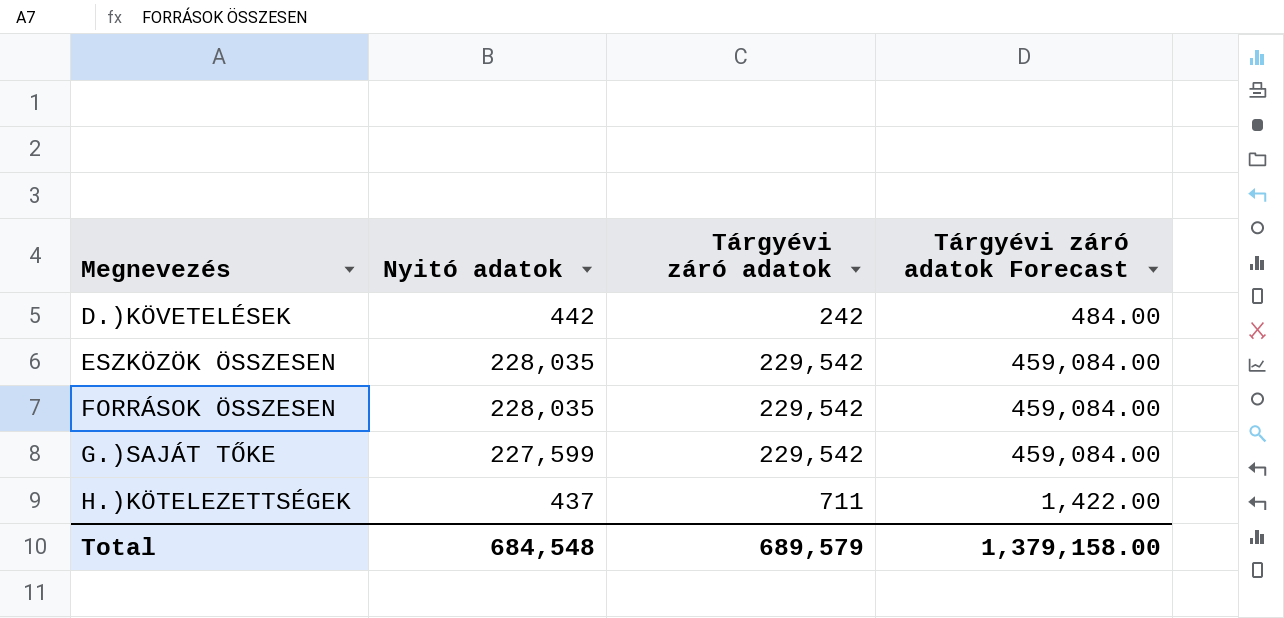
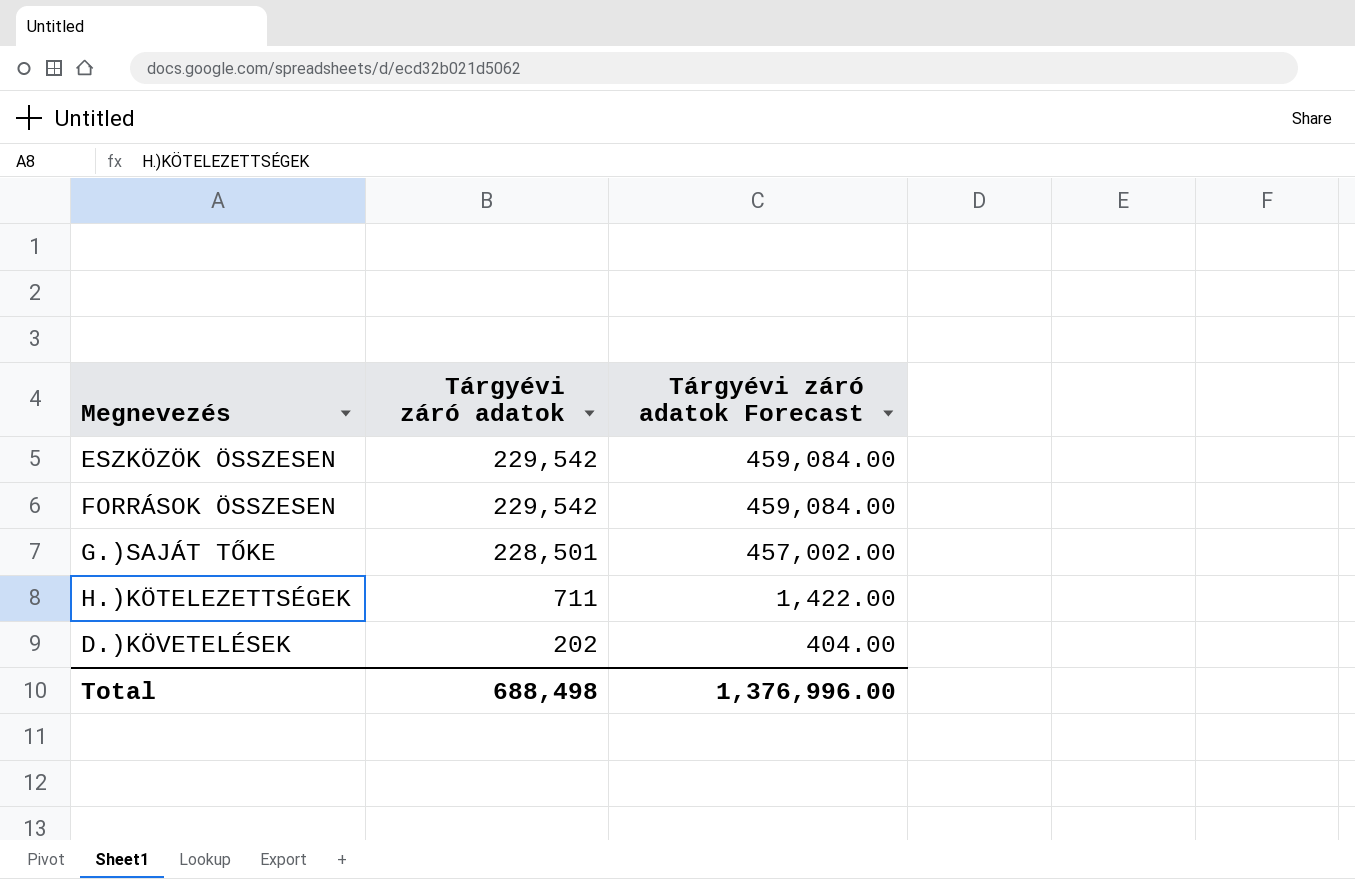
row order: Megnevezés ascending -> Tárgyévi záró adatok descending
column Nyitó adatok | position: 2 -> none
G.)SAJÁT TŐKE | Tárgyévi záró adatok: 229,542 -> 228,501
G.)SAJÁT TŐKE | Tárgyévi záró adatok Forecast: 459,084.00 -> 457,002.00
D.)KÖVETELÉSEK | Tárgyévi záró adatok: 242 -> 202
D.)KÖVETELÉSEK | Tárgyévi záró adatok Forecast: 484.00 -> 404.00
Total | Tárgyévi záró adatok: 689,579 -> 688,498
Total | Tárgyévi záró adatok Forecast: 1,379,158.00 -> 1,376,996.00

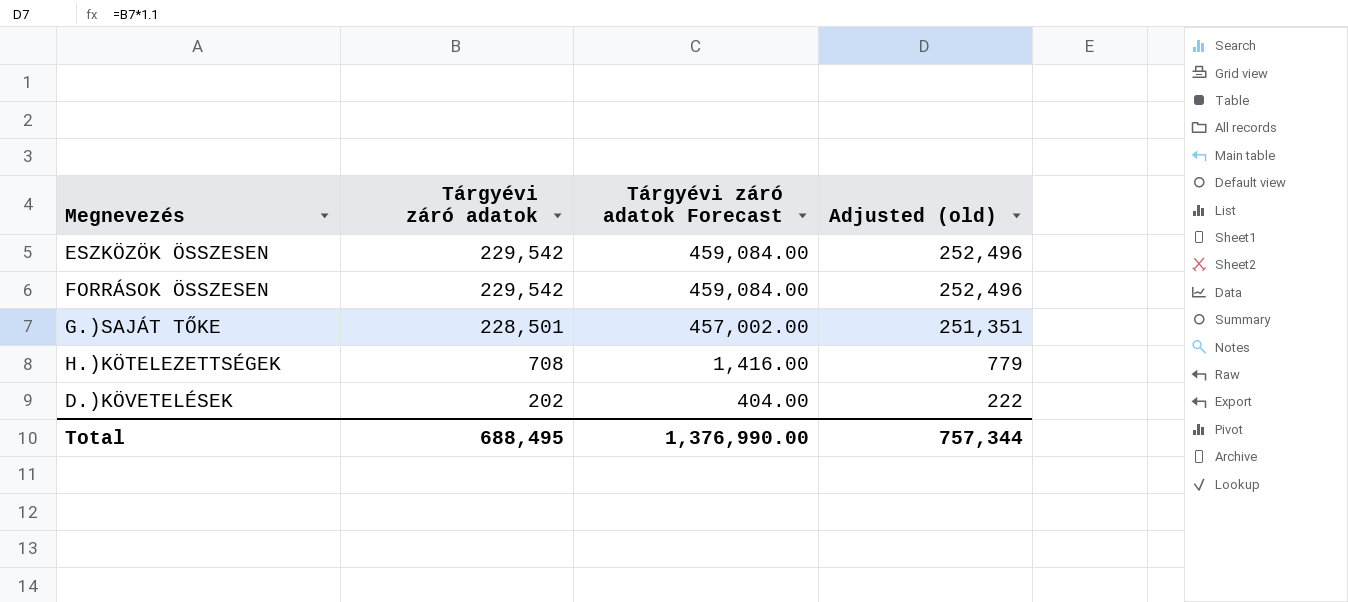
column Adjusted (old) | formula: none -> [Tárgyévi záró adatok] * 1.1
H.)KÖTELEZETTSÉGEK | Tárgyévi záró adatok: 711 -> 708
H.)KÖTELEZETTSÉGEK | Tárgyévi záró adatok Forecast: 1,422.00 -> 1,416.00
Total | Tárgyévi záró adatok: 688,498 -> 688,495
Total | Tárgyévi záró adatok Forecast: 1,376,996.00 -> 1,376,990.00

